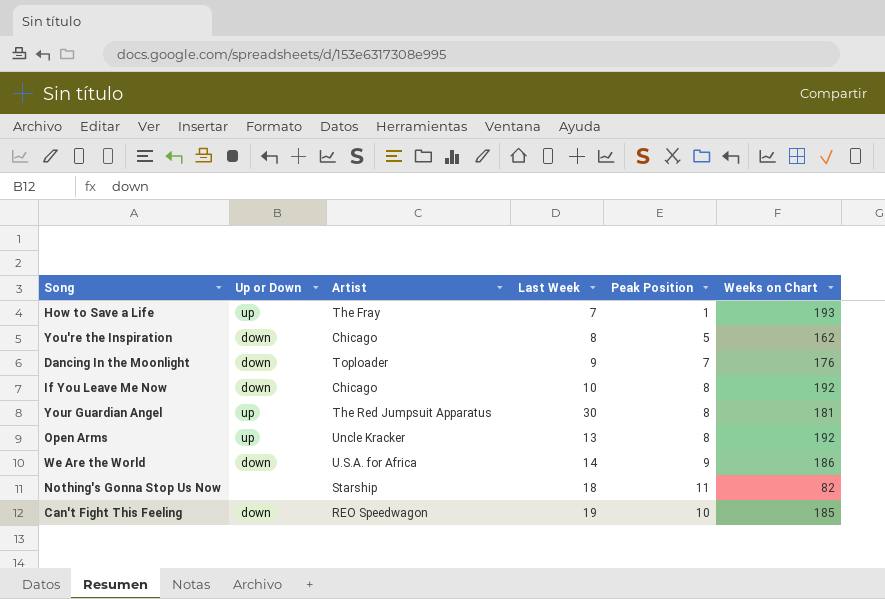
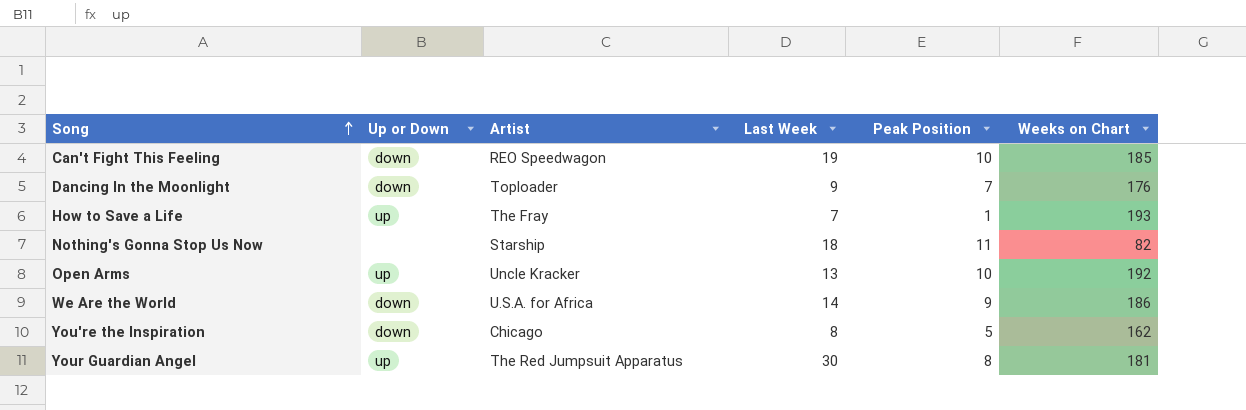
row order: none -> Song ascending
row If You Leave Me Now: down | Chicago | 10 | 8 | 192 -> none
Open Arms | Peak Position: 8 -> 10

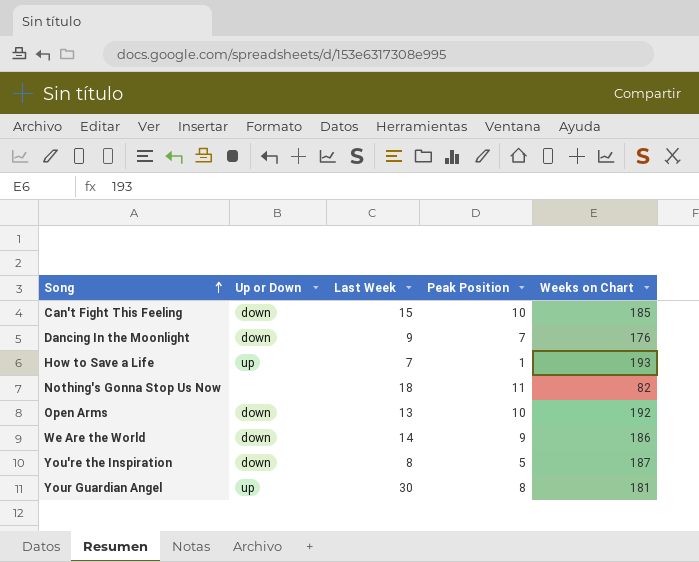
column Artist | position: 3 -> none
Can't Fight This Feeling | Last Week: 19 -> 15
Open Arms | Up or Down: up -> down
You're the Inspiration | Weeks on Chart: 162 -> 187

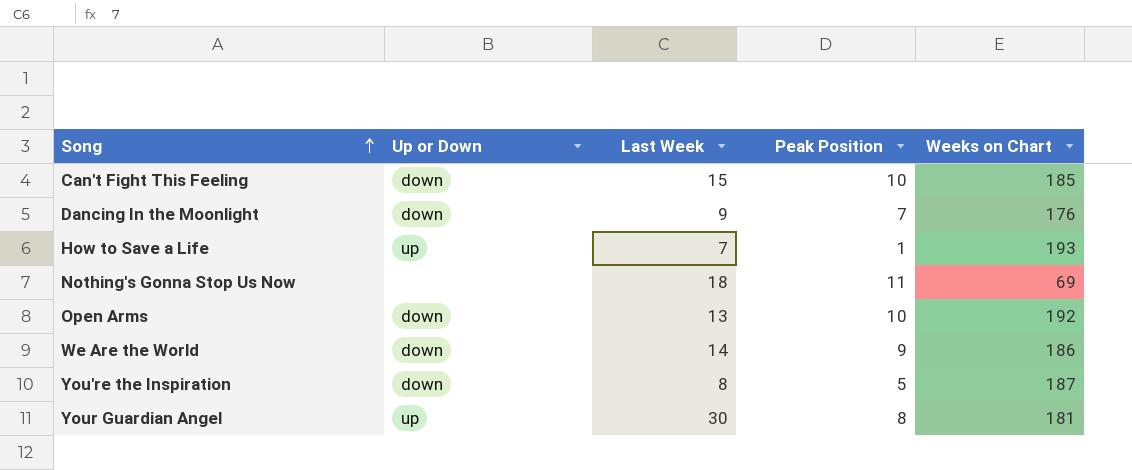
Nothing's Gonna Stop Us Now | Weeks on Chart: 82 -> 69

